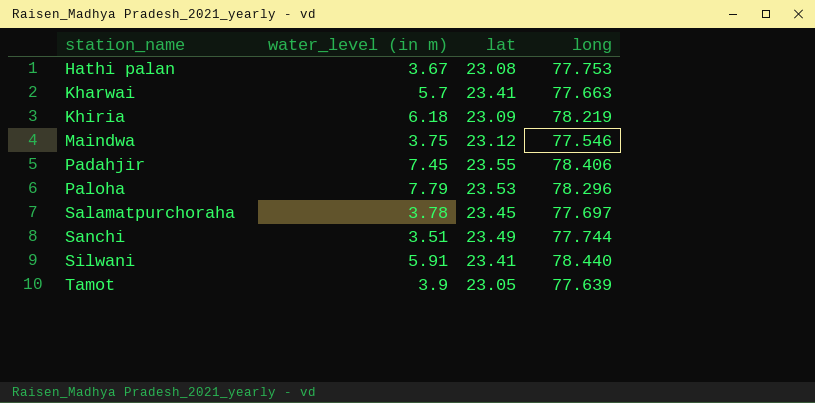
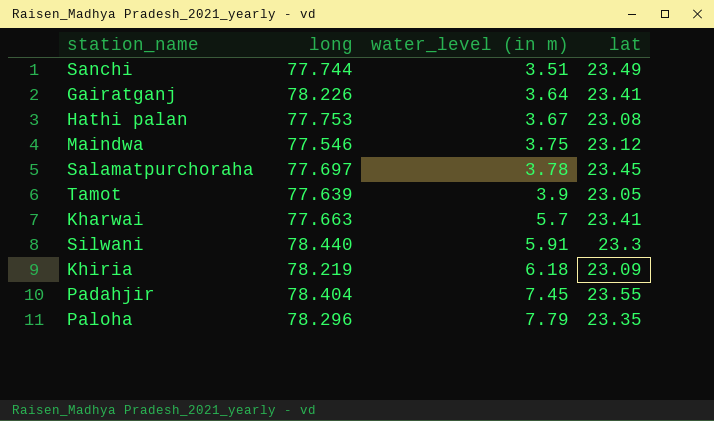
row order: station_name ascending -> water_level (in m) ascending
column long | position: 4 -> 2
row Gairatganj: none -> 78.226 | 3.64 | 23.41
Silwani | lat: 23.41 -> 23.3
Padahjir | long: 78.406 -> 78.404
Paloha | lat: 23.53 -> 23.35

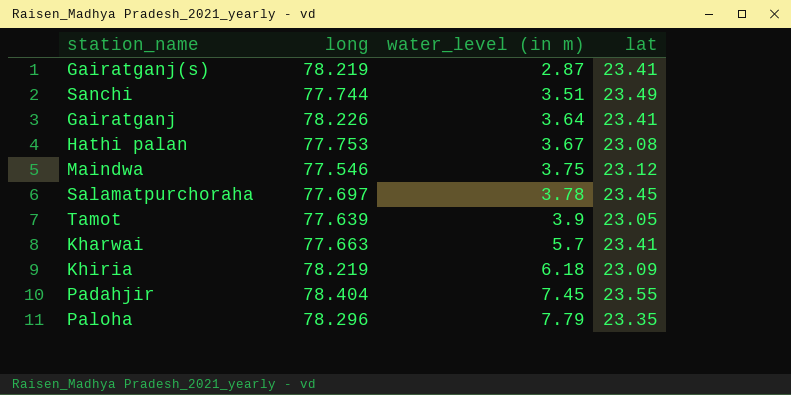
row Silwani: 78.440 | 5.91 | 23.3 -> none
row Gairatganj(s): none -> 78.219 | 2.87 | 23.41

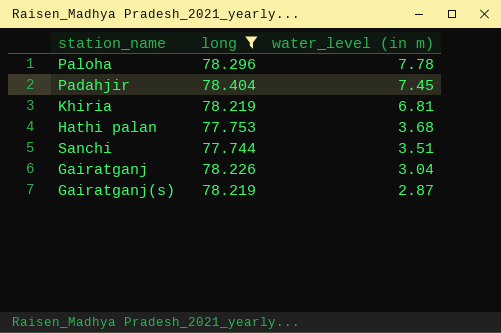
filter: none -> long >= 77.744
row order: water_level (in m) ascending -> water_level (in m) descending
column lat | position: 4 -> none
Paloha | water_level (in m): 7.79 -> 7.78
Khiria | water_level (in m): 6.18 -> 6.81
Hathi palan | water_level (in m): 3.67 -> 3.68
Gairatganj | water_level (in m): 3.64 -> 3.04

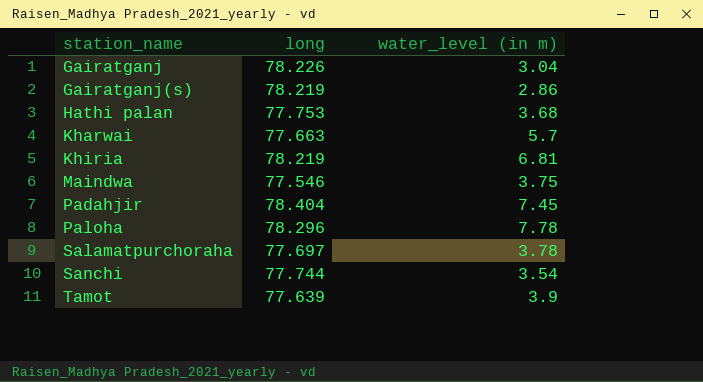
filter: long >= 77.744 -> none
row order: water_level (in m) descending -> station_name ascending
Gairatganj(s) | water_level (in m): 2.87 -> 2.86
Sanchi | water_level (in m): 3.51 -> 3.54

